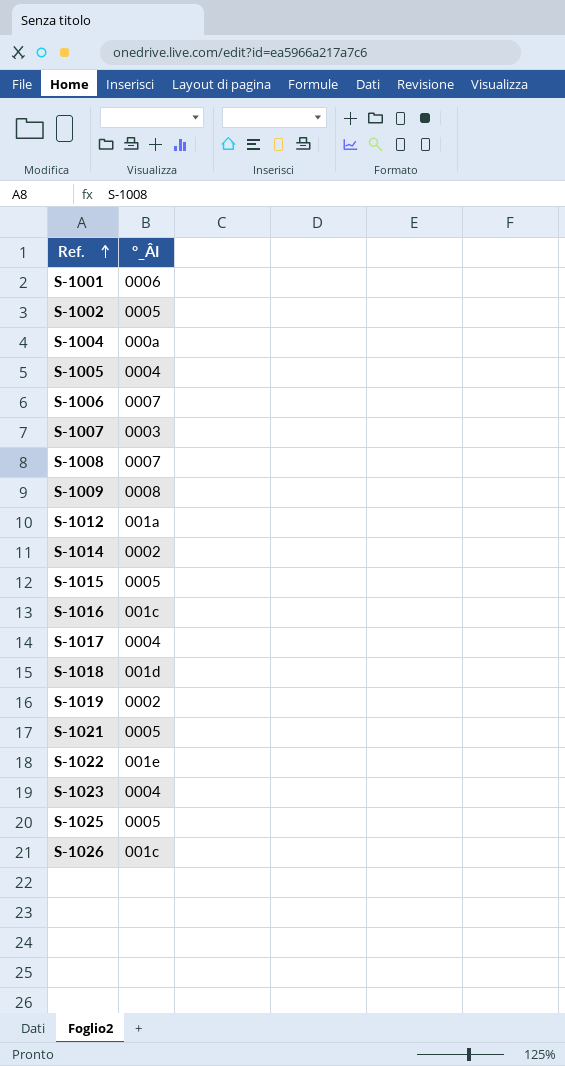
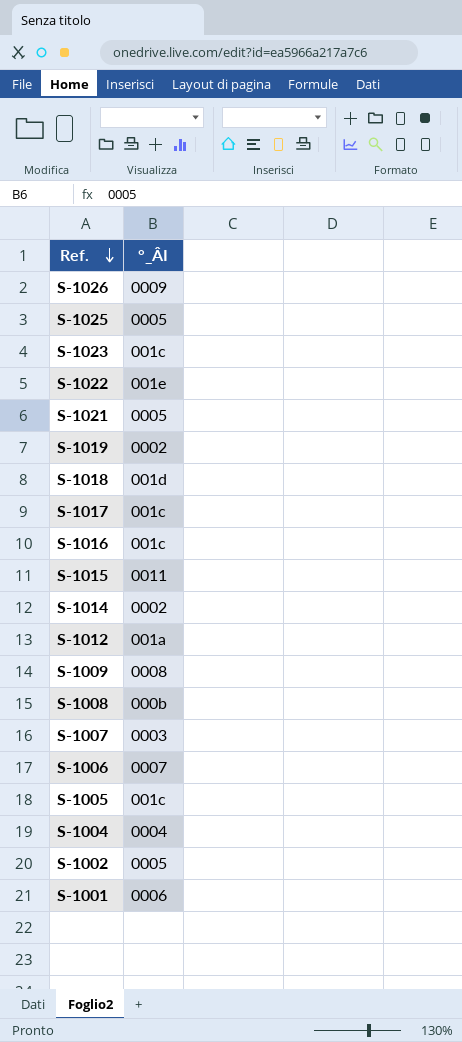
row order: Ref. ascending -> Ref. descending
S-1026 | °_ÂI: 001c -> 0009
S-1023 | °_ÂI: 0004 -> 001c
S-1017 | °_ÂI: 0004 -> 001c
S-1015 | °_ÂI: 0005 -> 0011
S-1008 | °_ÂI: 0007 -> 000b
S-1005 | °_ÂI: 0004 -> 001c
S-1004 | °_ÂI: 000a -> 0004

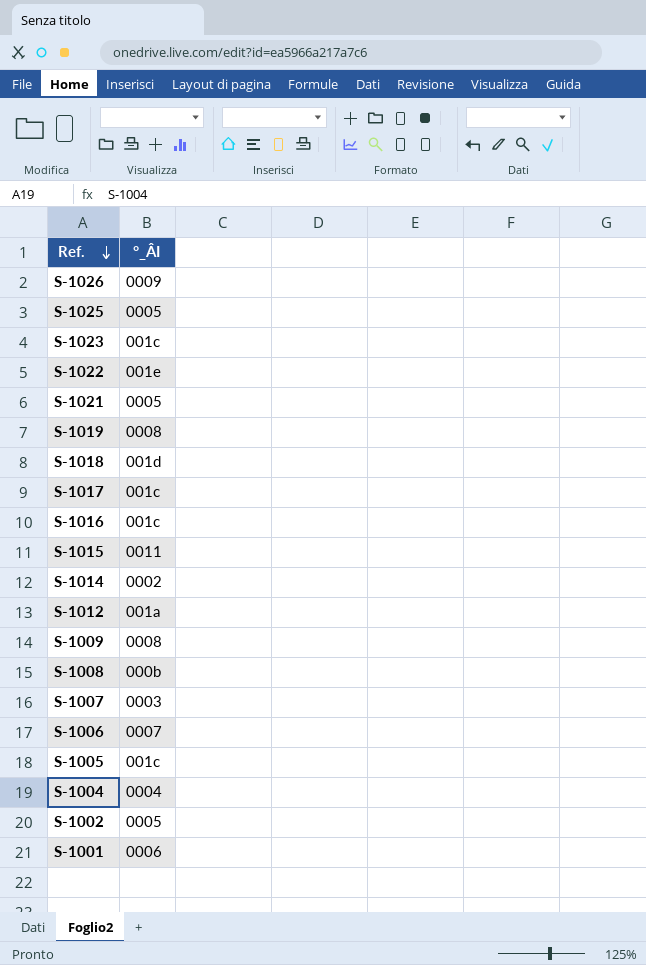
S-1019 | °_ÂI: 0002 -> 0008

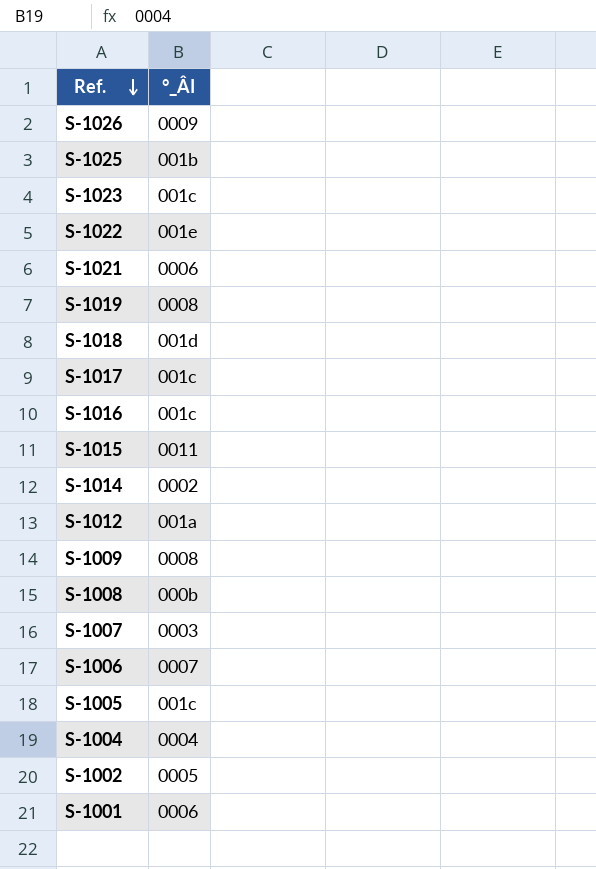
S-1025 | °_ÂI: 0005 -> 001b
S-1021 | °_ÂI: 0005 -> 0006

